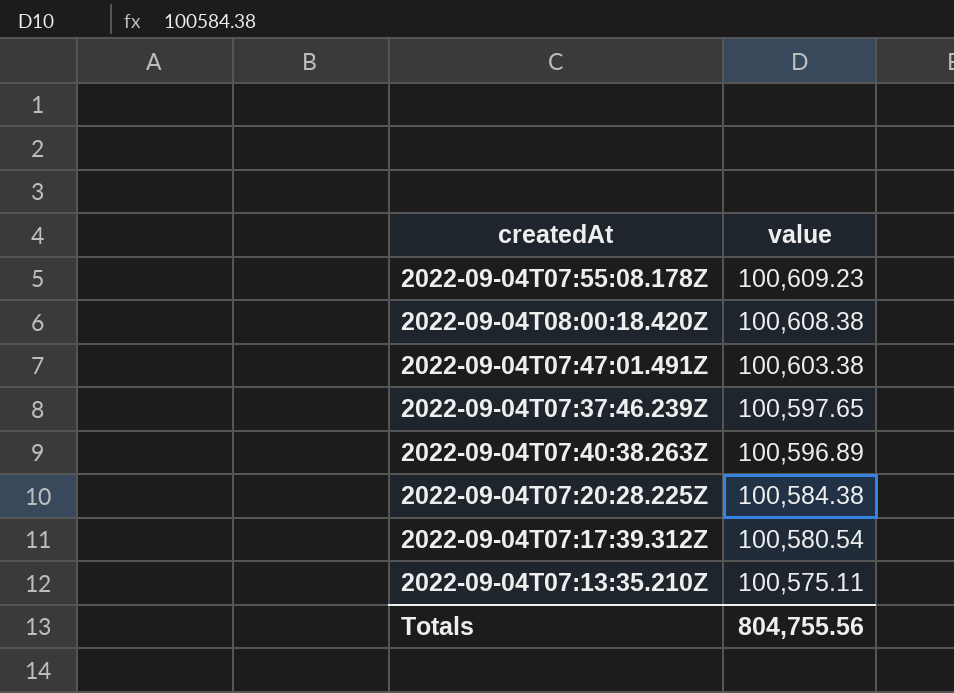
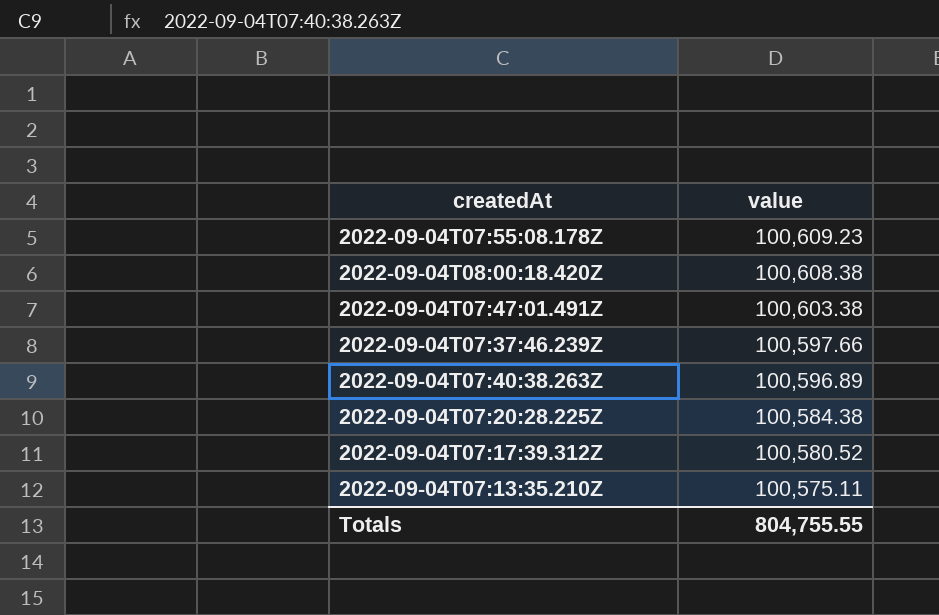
2022-09-04T07:37:46.239Z | value: 100,597.65 -> 100,597.66
2022-09-04T07:17:39.312Z | value: 100,580.54 -> 100,580.52
Totals | value: 804,755.56 -> 804,755.55

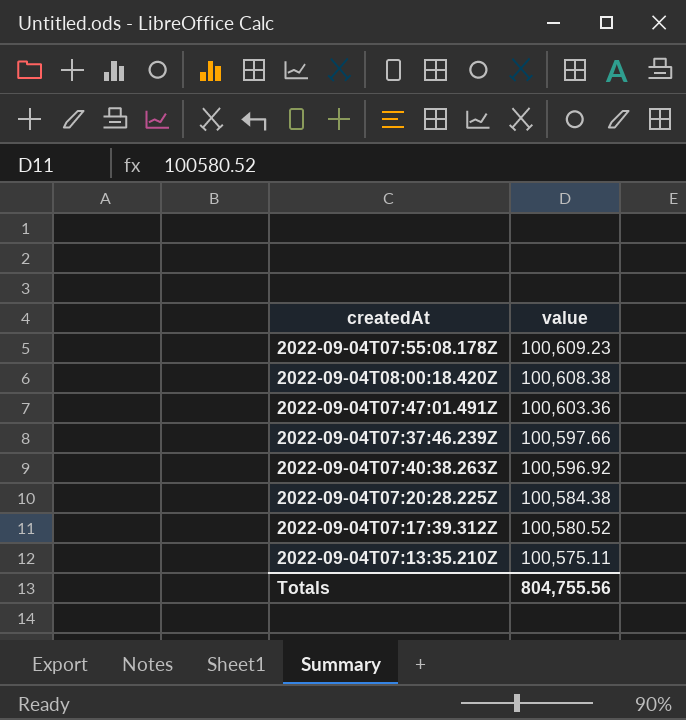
2022-09-04T07:47:01.491Z | value: 100,603.38 -> 100,603.36
2022-09-04T07:40:38.263Z | value: 100,596.89 -> 100,596.92
Totals | value: 804,755.55 -> 804,755.56

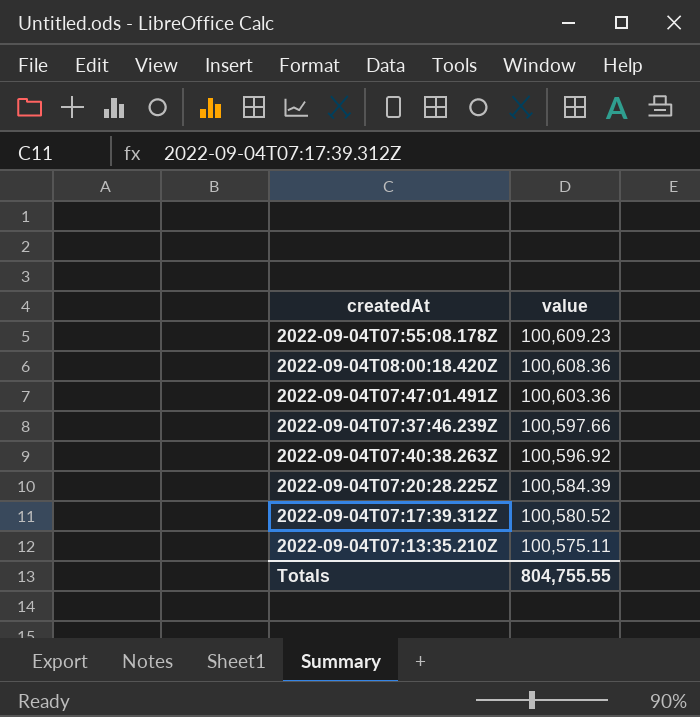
2022-09-04T08:00:18.420Z | value: 100,608.38 -> 100,608.36
2022-09-04T07:20:28.225Z | value: 100,584.38 -> 100,584.39
Totals | value: 804,755.56 -> 804,755.55

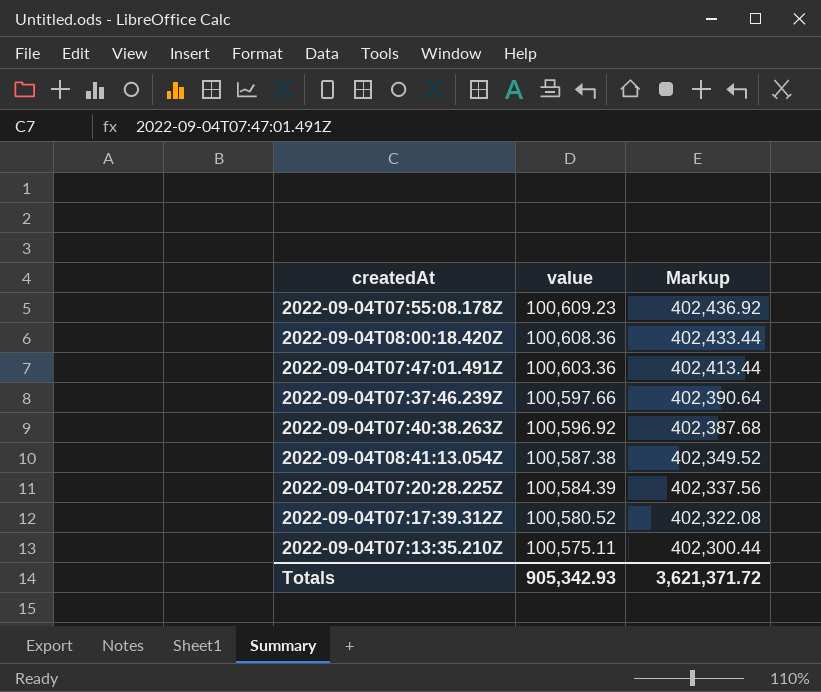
column Markup | formula: none -> [value] * 4
row 2022-09-04T08:41:13.054Z: none -> 100,587.38 | 402,349.52
Totals | value: 804,755.55 -> 905,342.93

